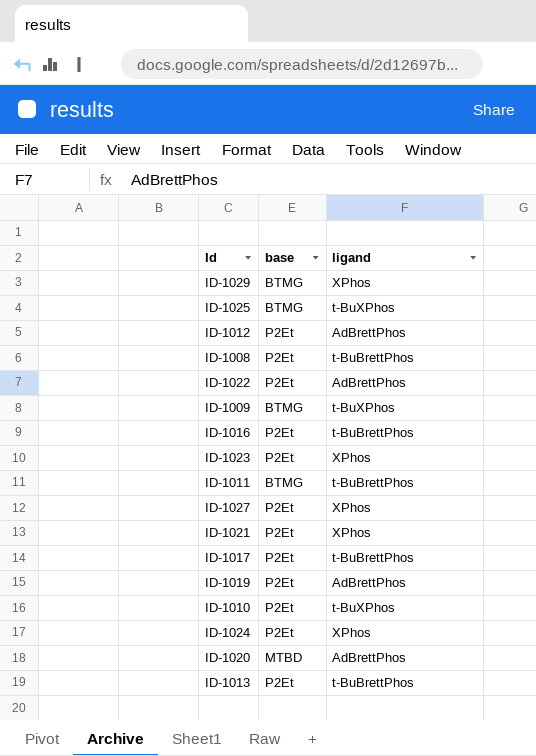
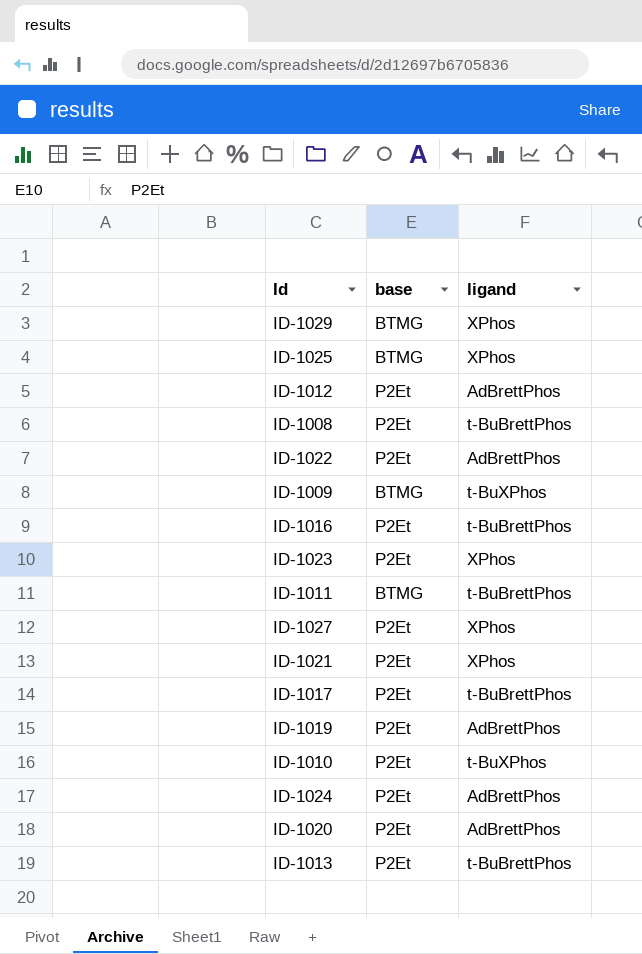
ID-1025 | ligand: t-BuXPhos -> XPhos
ID-1024 | ligand: XPhos -> AdBrettPhos
ID-1020 | base: MTBD -> P2Et

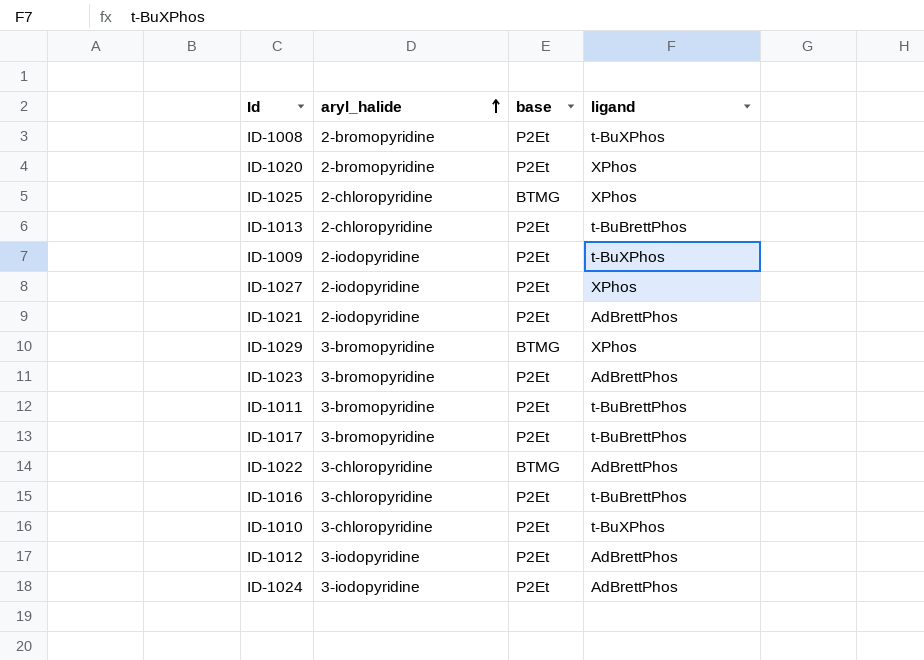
row order: none -> aryl_halide ascending
column aryl_halide | position: none -> 2
row ID-1019: P2Et | AdBrettPhos -> none
ID-1008 | ligand: t-BuBrettPhos -> t-BuXPhos
ID-1020 | ligand: AdBrettPhos -> XPhos
ID-1009 | base: BTMG -> P2Et
ID-1021 | ligand: XPhos -> AdBrettPhos
ID-1023 | ligand: XPhos -> AdBrettPhos
ID-1011 | base: BTMG -> P2Et
ID-1022 | base: P2Et -> BTMG

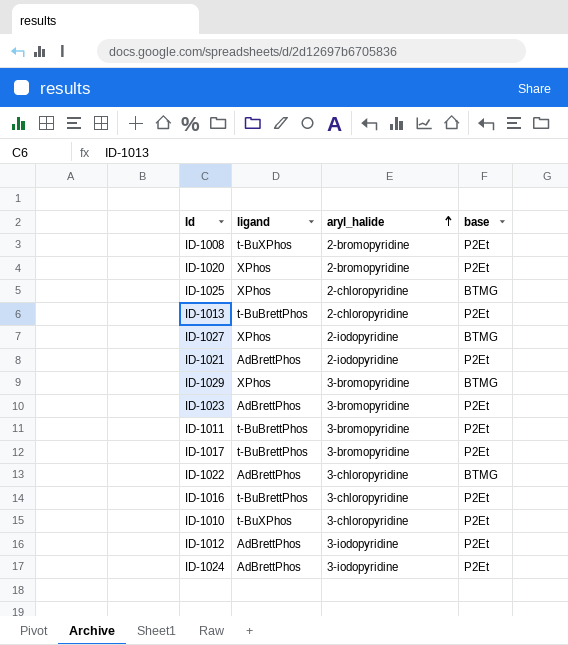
column ligand | position: 4 -> 2
row ID-1009: 2-iodopyridine | P2Et | t-BuXPhos -> none
ID-1027 | base: P2Et -> BTMG

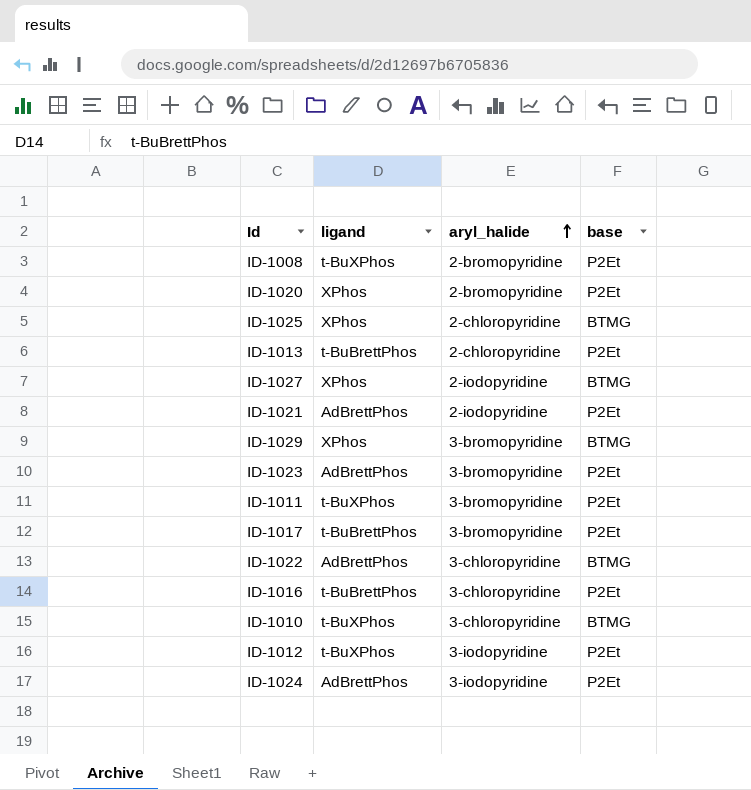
ID-1011 | ligand: t-BuBrettPhos -> t-BuXPhos
ID-1010 | base: P2Et -> BTMG
ID-1012 | ligand: AdBrettPhos -> t-BuXPhos

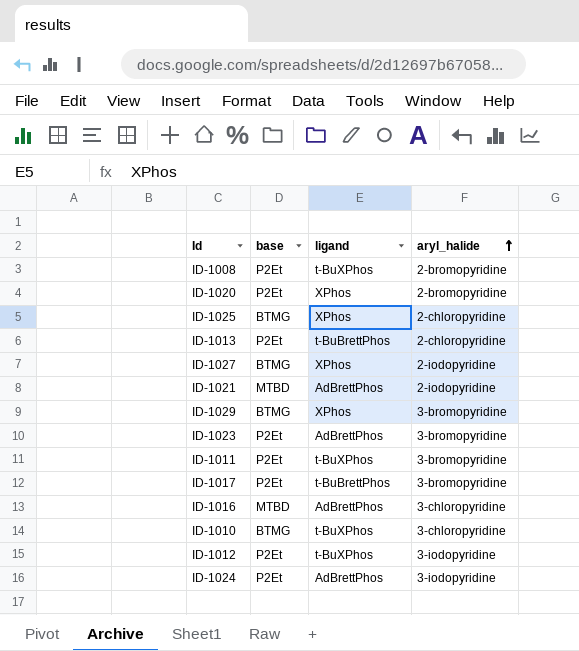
column base | position: 4 -> 2
row ID-1022: AdBrettPhos | 3-chloropyridine | BTMG -> none
ID-1021 | base: P2Et -> MTBD
ID-1016 | base: P2Et -> MTBD
ID-1016 | ligand: t-BuBrettPhos -> AdBrettPhos

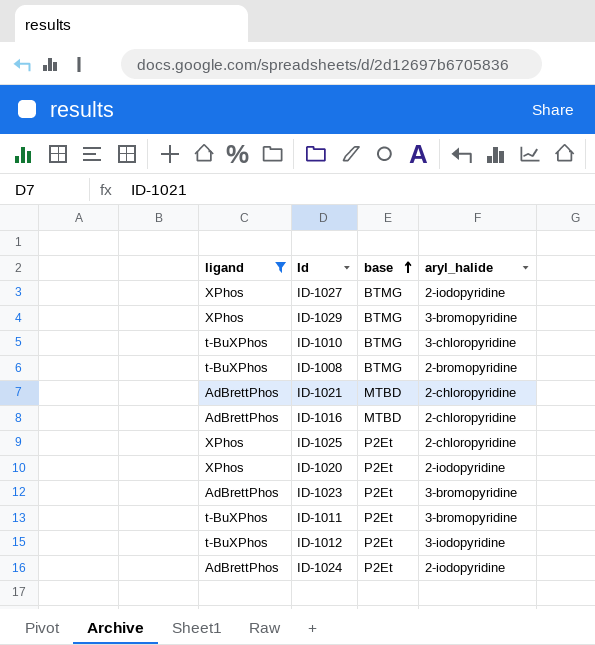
filter: none -> ligand != t-BuBrettPhos
row order: aryl_halide ascending -> base ascending
column ligand | position: 3 -> 1
ID-1008 | base: P2Et -> BTMG
ID-1021 | aryl_halide: 2-iodopyridine -> 2-chloropyridine
ID-1016 | aryl_halide: 3-chloropyridine -> 2-chloropyridine
ID-1025 | base: BTMG -> P2Et
ID-1020 | aryl_halide: 2-bromopyridine -> 2-iodopyridine
ID-1024 | aryl_halide: 3-iodopyridine -> 2-iodopyridine

